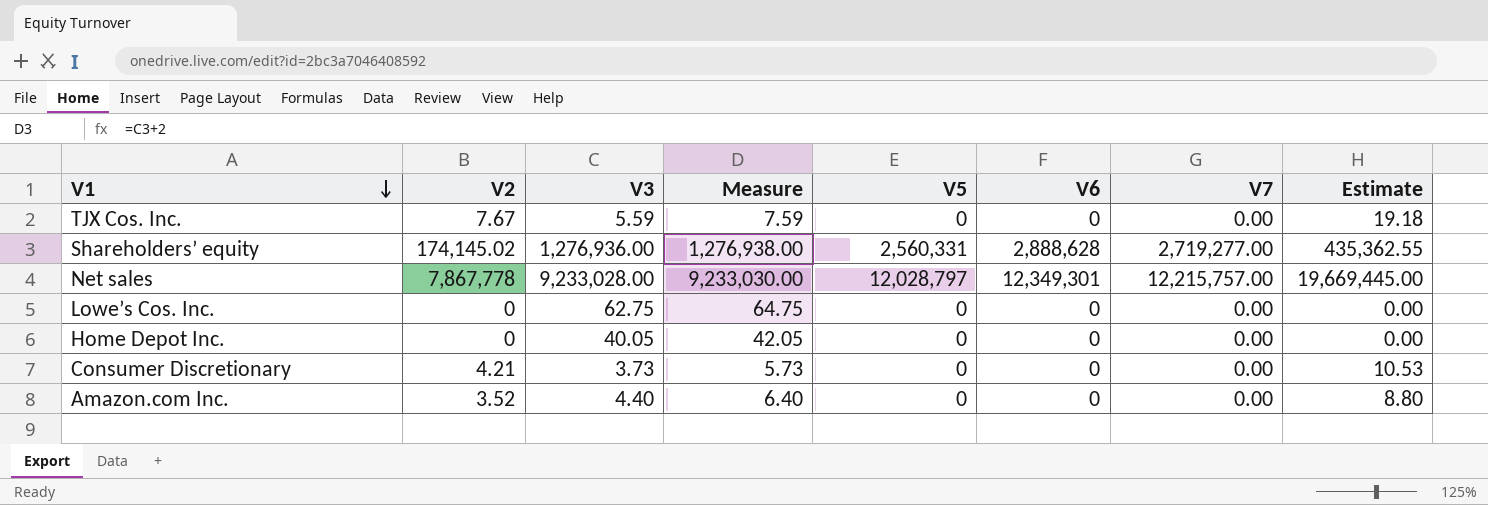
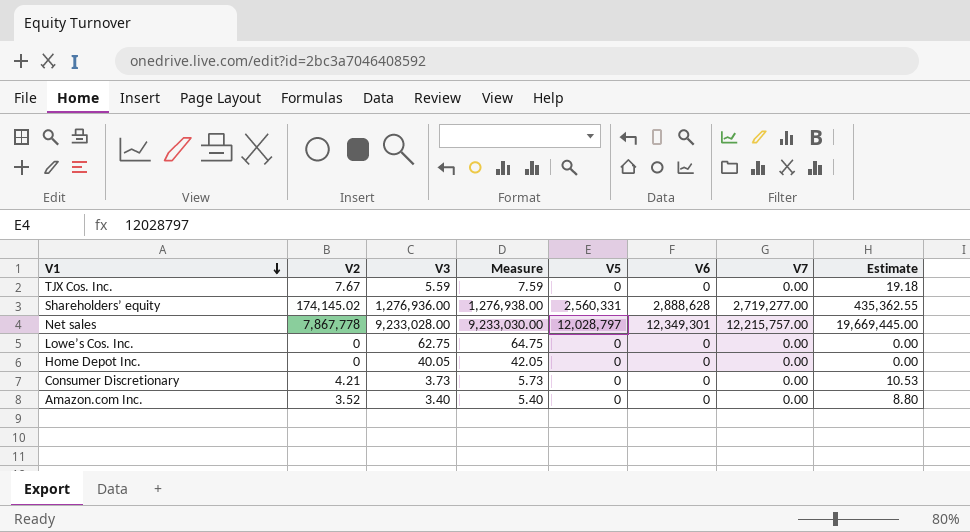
Amazon.com Inc. | V3: 4.40 -> 3.40
Amazon.com Inc. | Measure: 6.40 -> 5.40

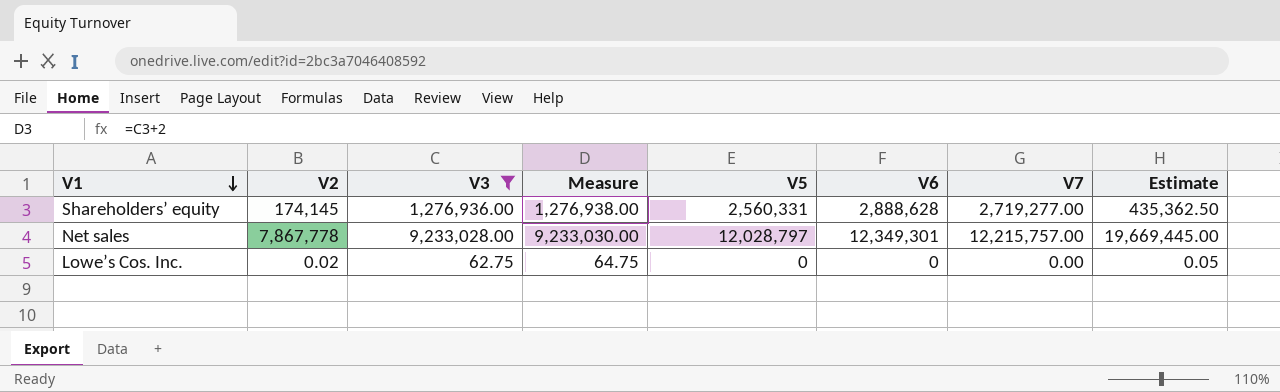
filter: none -> V3 >= 62.75
Shareholders’ equity | V2: 174,145.02 -> 174,145
Shareholders’ equity | Estimate: 435,362.55 -> 435,362.50
Lowe’s Cos. Inc. | V2: 0 -> 0.02
Lowe’s Cos. Inc. | Estimate: 0.00 -> 0.05

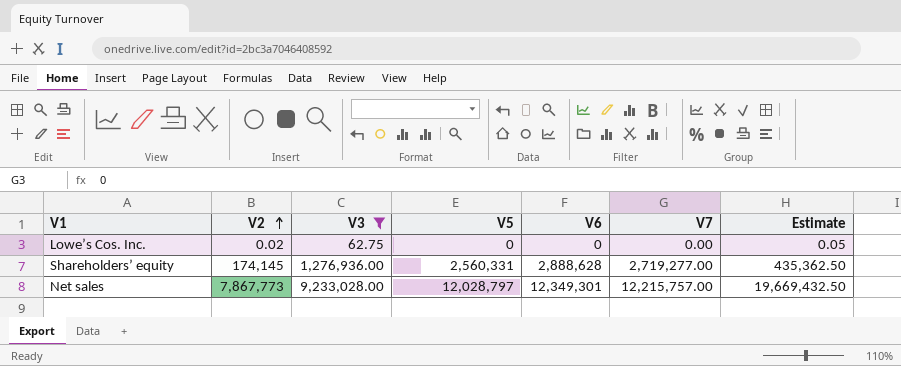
row order: V1 descending -> V2 ascending
column Measure | formula: [V3] + 2 -> none
Net sales | V2: 7,867,778 -> 7,867,773
Net sales | Estimate: 19,669,445.00 -> 19,669,432.50

